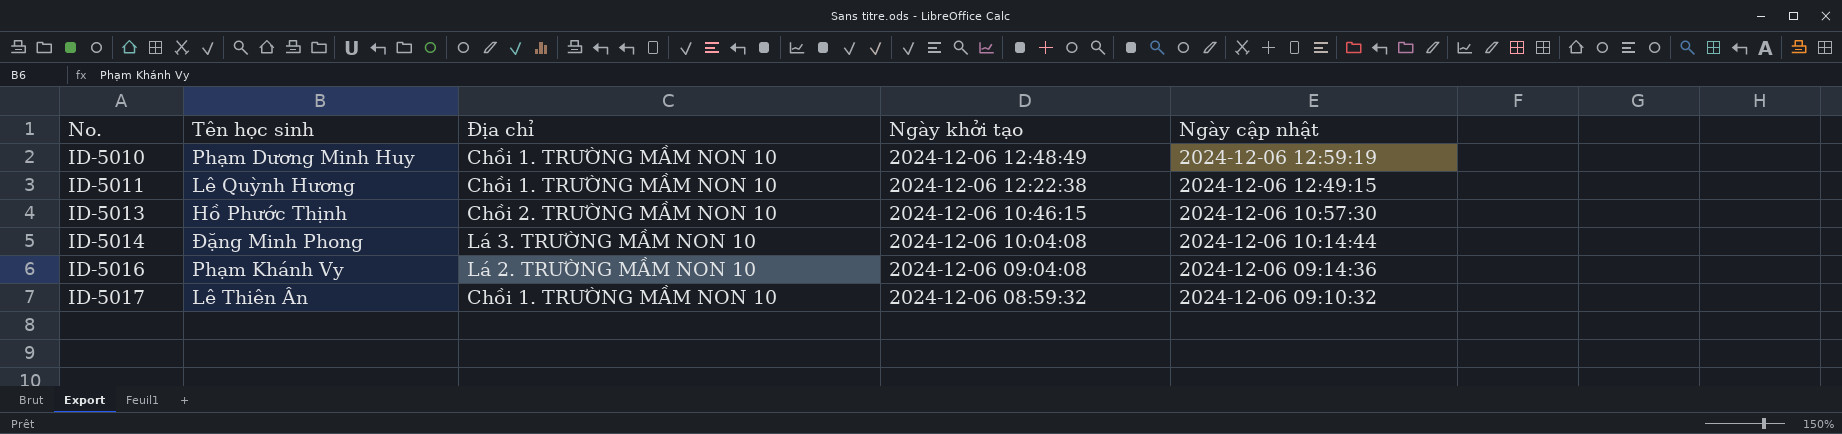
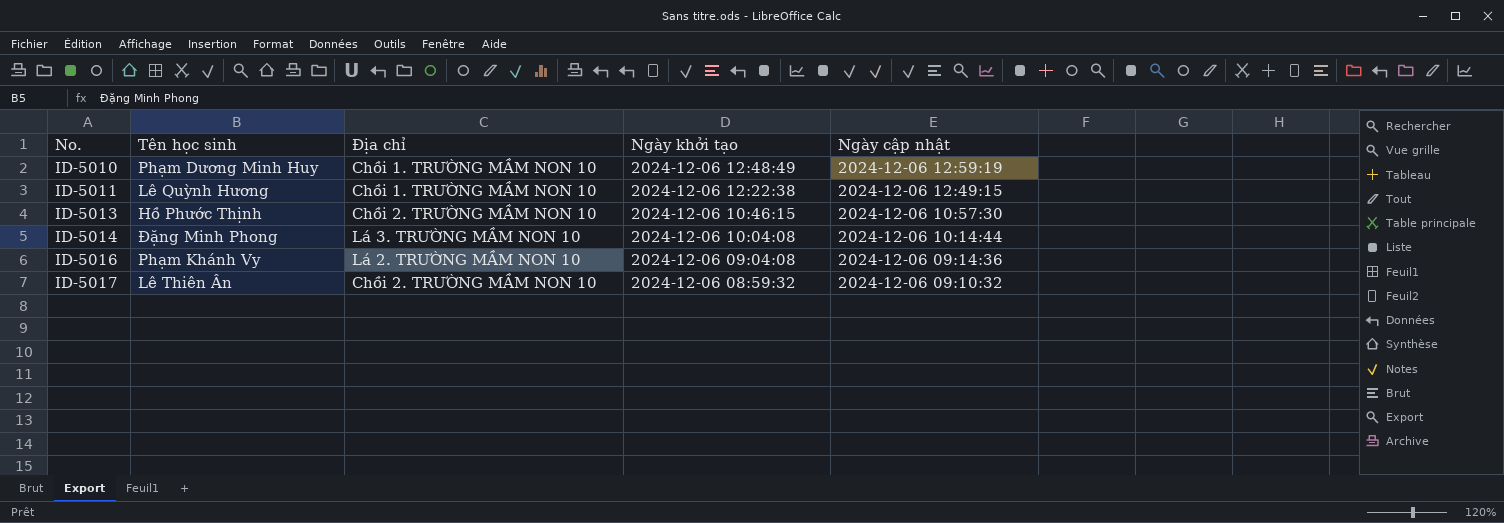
ID-5017 | Địa chỉ: Chồi 1. TRƯỜNG MẦM NON 10 -> Chồi 2. TRƯỜNG MẦM NON 10

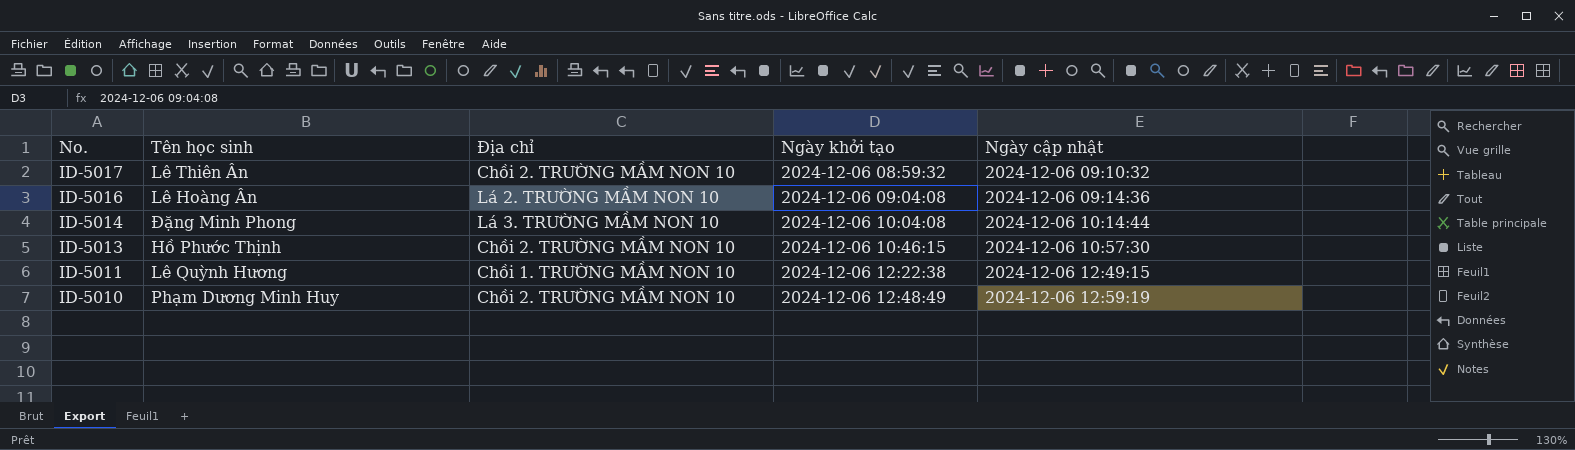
row order: No. ascending -> No. descending
ID-5016 | Tên học sinh: Phạm Khánh Vy -> Lê Hoàng Ân
ID-5010 | Địa chỉ: Chồi 1. TRƯỜNG MẦM NON 10 -> Chồi 2. TRƯỜNG MẦM NON 10

